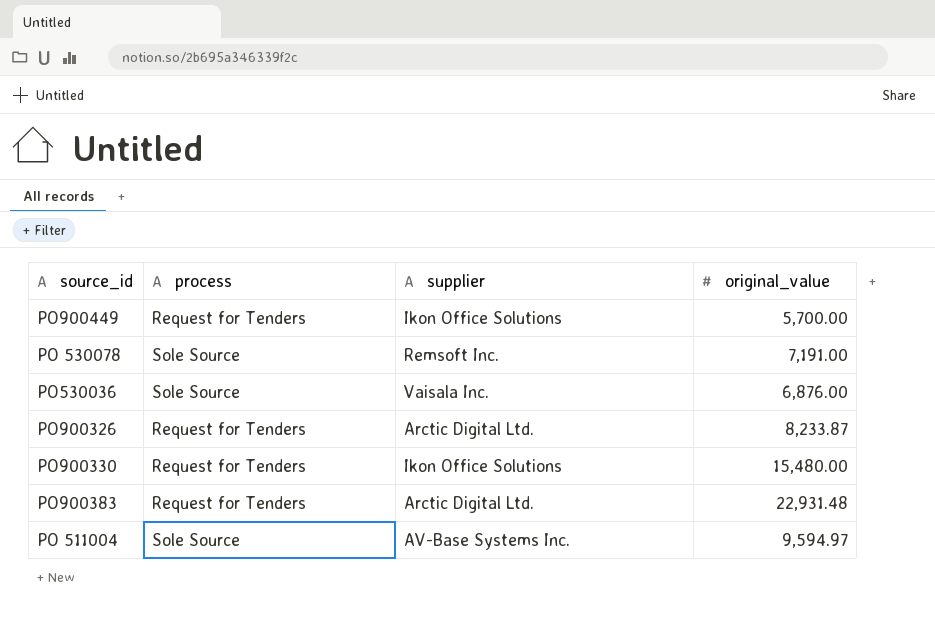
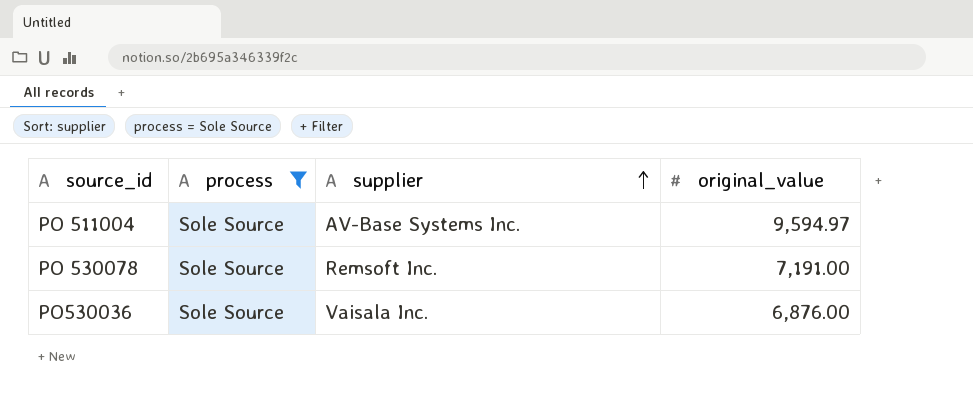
filter: none -> process = Sole Source
row order: none -> supplier ascending

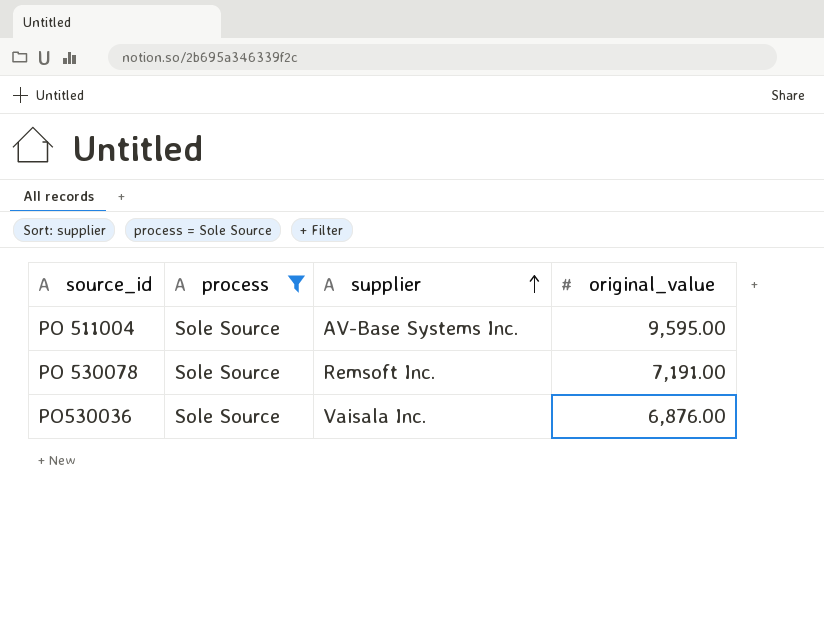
PO 511004 | original_value: 9,594.97 -> 9,595.00

